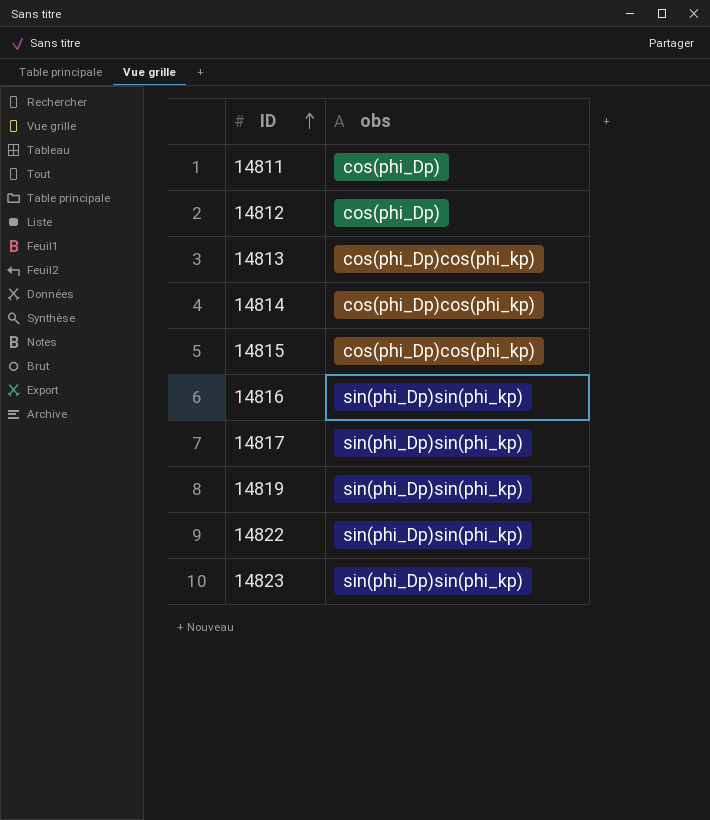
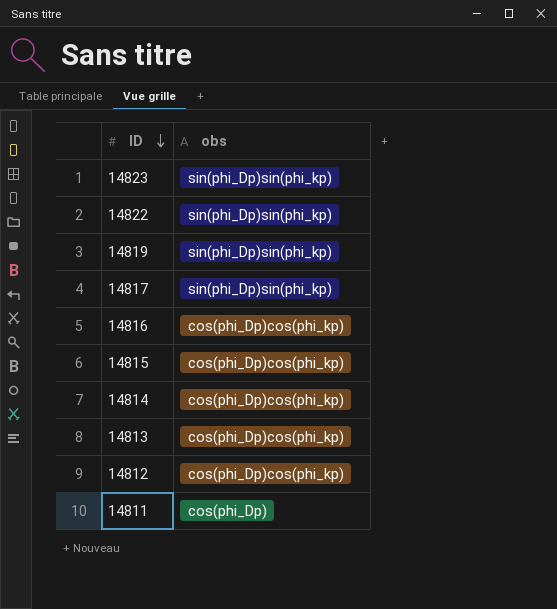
row order: ID ascending -> ID descending
14816 | obs: sin(phi_Dp)sin(phi_kp) -> cos(phi_Dp)cos(phi_kp)
14812 | obs: cos(phi_Dp) -> cos(phi_Dp)cos(phi_kp)

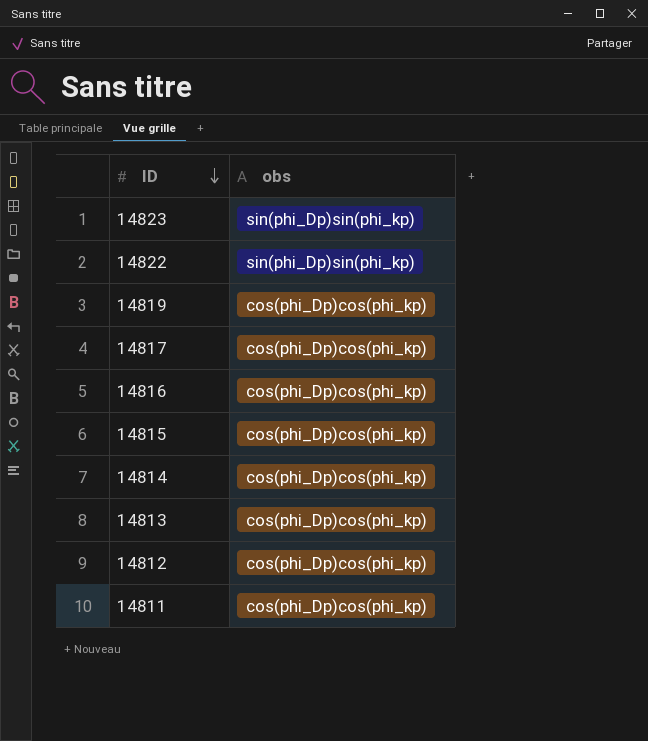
14819 | obs: sin(phi_Dp)sin(phi_kp) -> cos(phi_Dp)cos(phi_kp)
14817 | obs: sin(phi_Dp)sin(phi_kp) -> cos(phi_Dp)cos(phi_kp)
14811 | obs: cos(phi_Dp) -> cos(phi_Dp)cos(phi_kp)

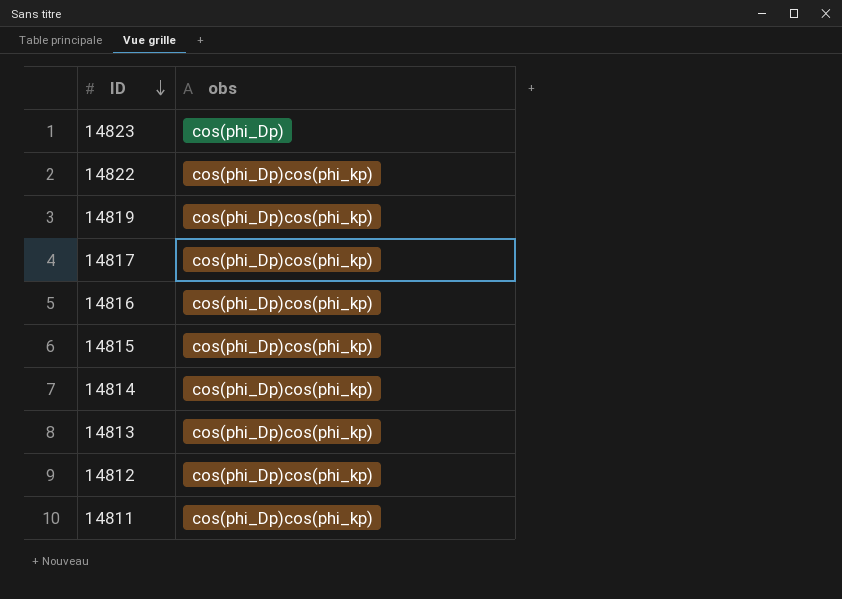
14823 | obs: sin(phi_Dp)sin(phi_kp) -> cos(phi_Dp)
14822 | obs: sin(phi_Dp)sin(phi_kp) -> cos(phi_Dp)cos(phi_kp)

